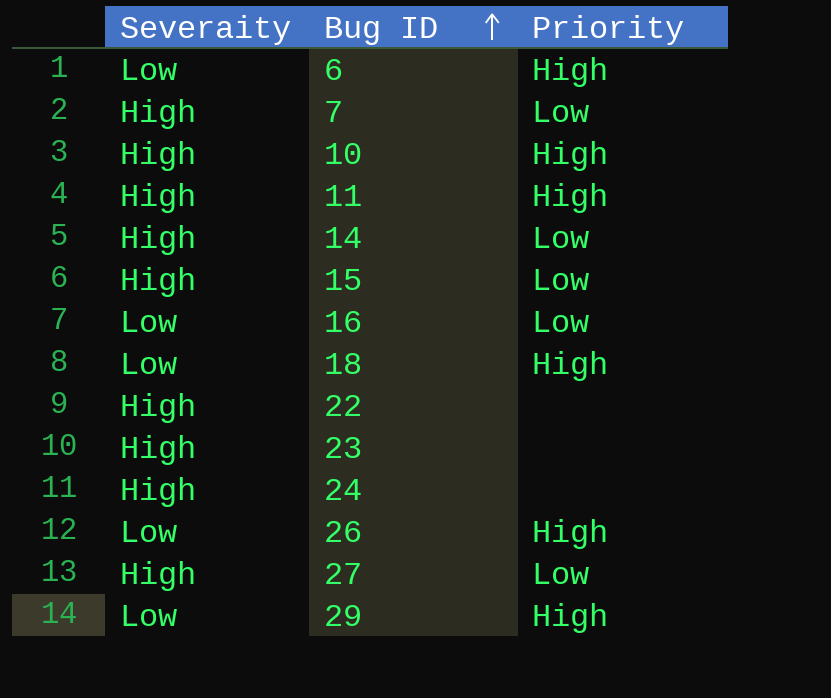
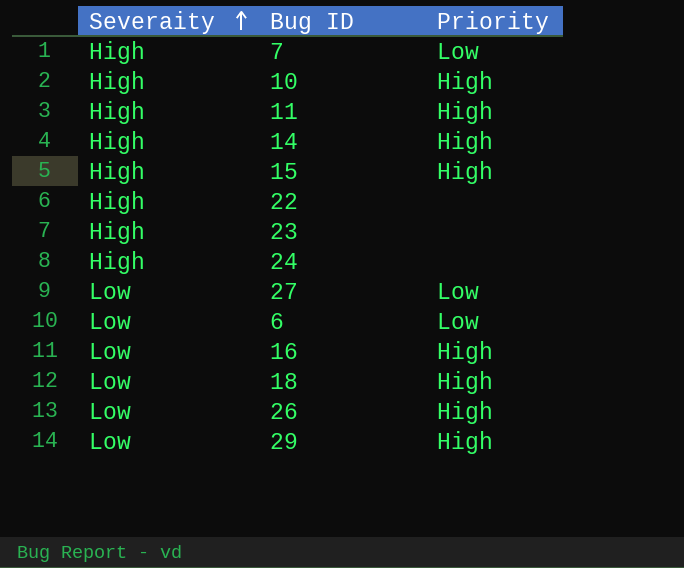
row order: Bug ID ascending -> Severaity ascending
14 | Priority: Low -> High
15 | Priority: Low -> High
27 | Severaity: High -> Low
6 | Priority: High -> Low
16 | Priority: Low -> High

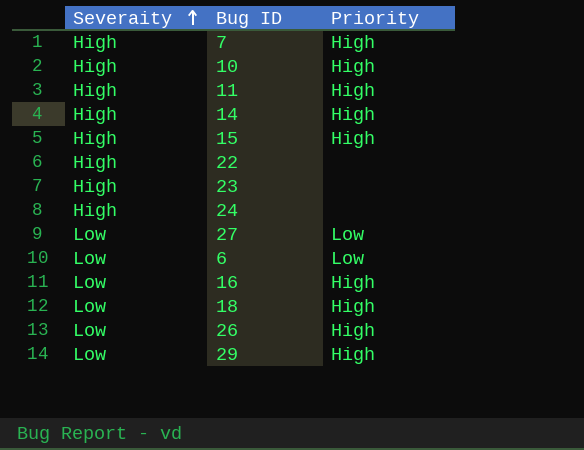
7 | Priority: Low -> High

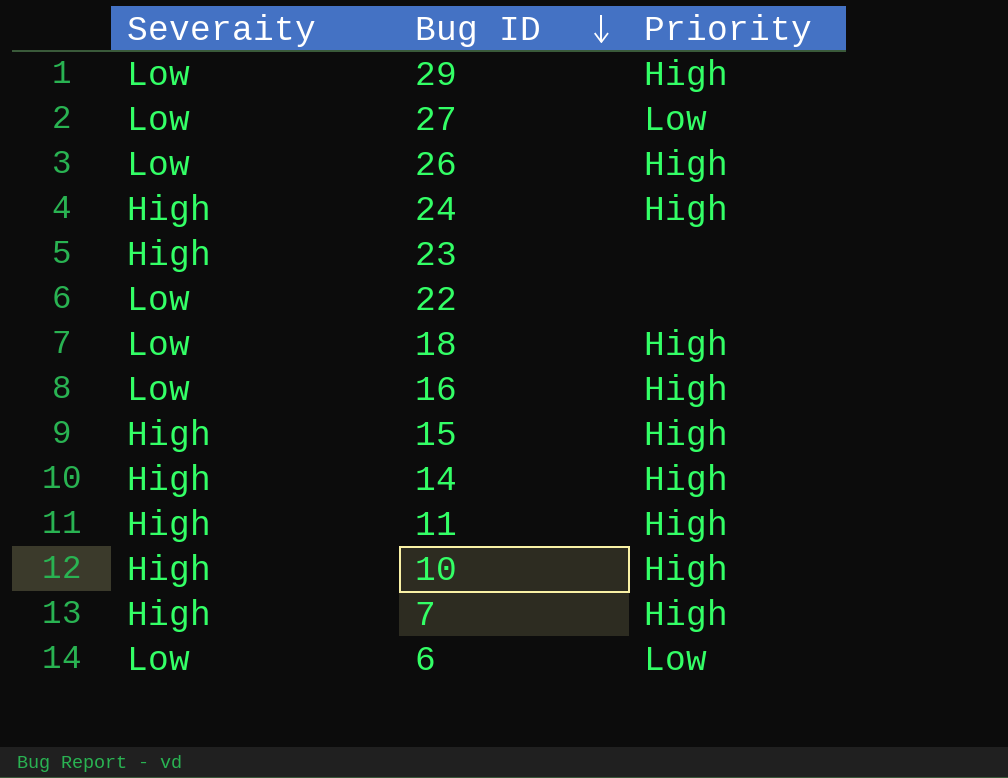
row order: Severaity ascending -> Bug ID descending
24 | Priority: none -> High
22 | Severaity: High -> Low

